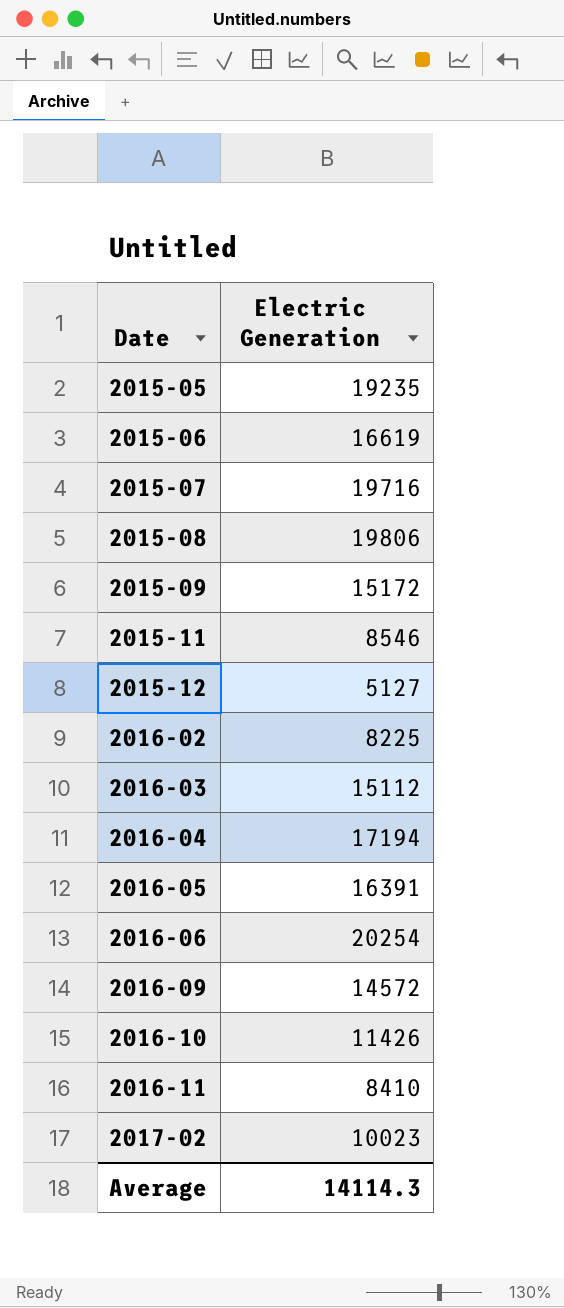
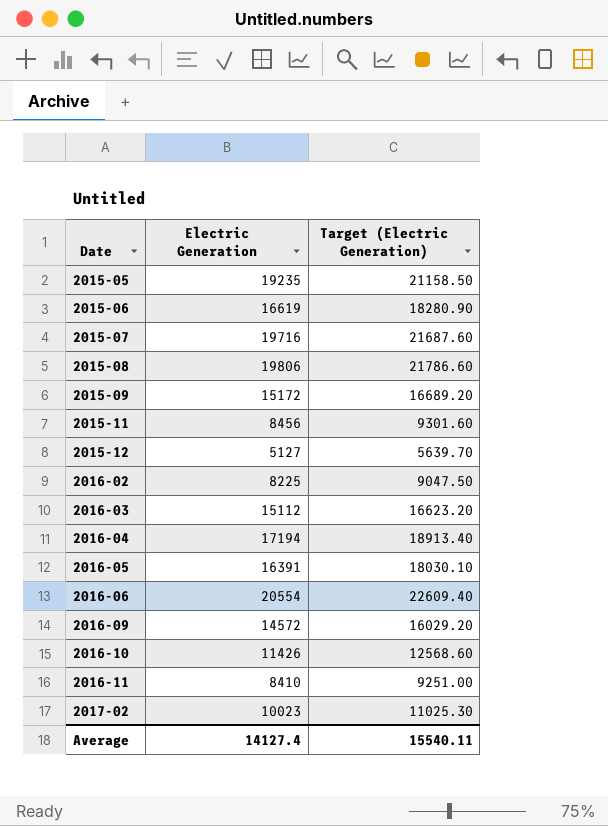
column Target (Electric Generation) | formula: none -> [Electric Generation] * 1.1
2015-11 | Electric Generation: 8546 -> 8456
2016-06 | Electric Generation: 20254 -> 20554
Average | Electric Generation: 14114.3 -> 14127.4

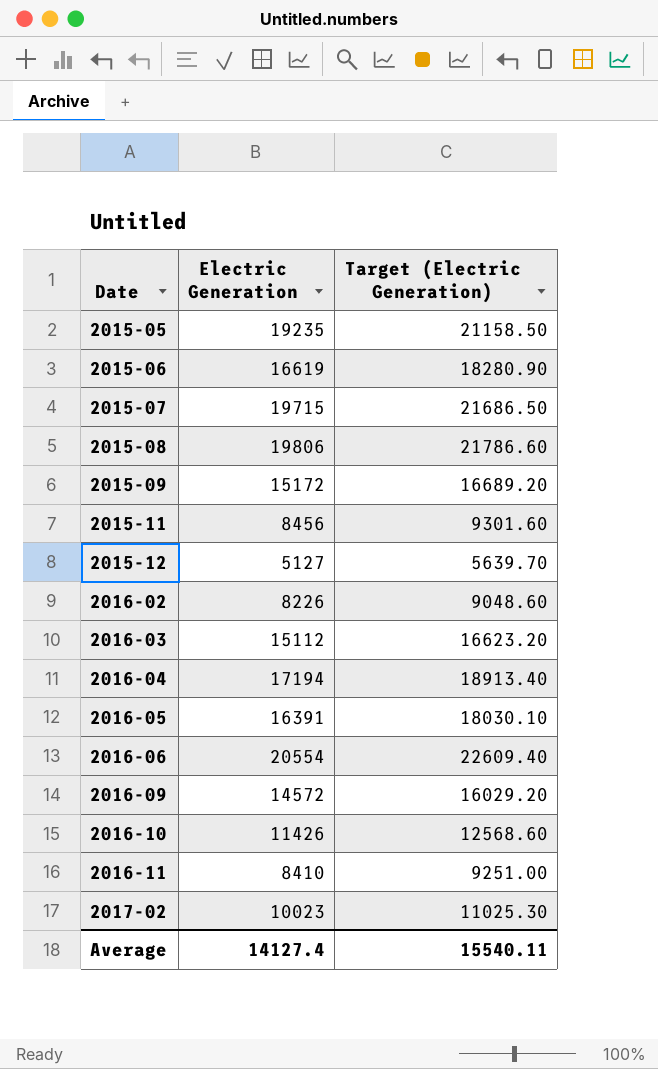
2015-07 | Electric Generation: 19716 -> 19715
2015-07 | Target (Electric Generation): 21687.60 -> 21686.50
2016-02 | Electric Generation: 8225 -> 8226
2016-02 | Target (Electric Generation): 9047.50 -> 9048.60

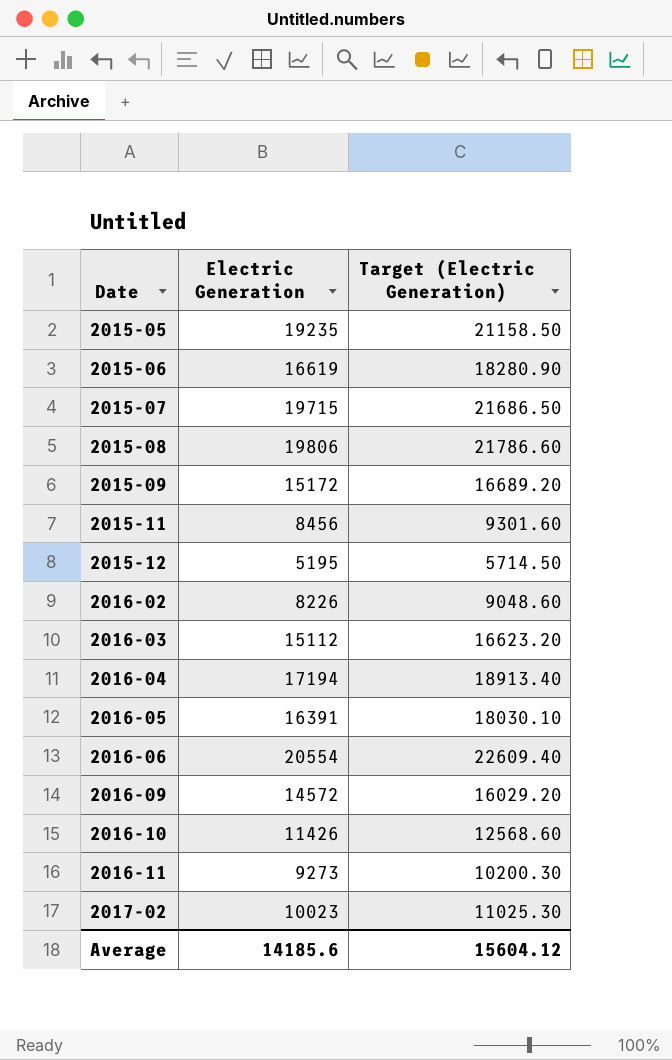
2015-12 | Electric Generation: 5127 -> 5195
2015-12 | Target (Electric Generation): 5639.70 -> 5714.50
2016-11 | Electric Generation: 8410 -> 9273
2016-11 | Target (Electric Generation): 9251.00 -> 10200.30
Average | Electric Generation: 14127.4 -> 14185.6
Average | Target (Electric Generation): 15540.11 -> 15604.12

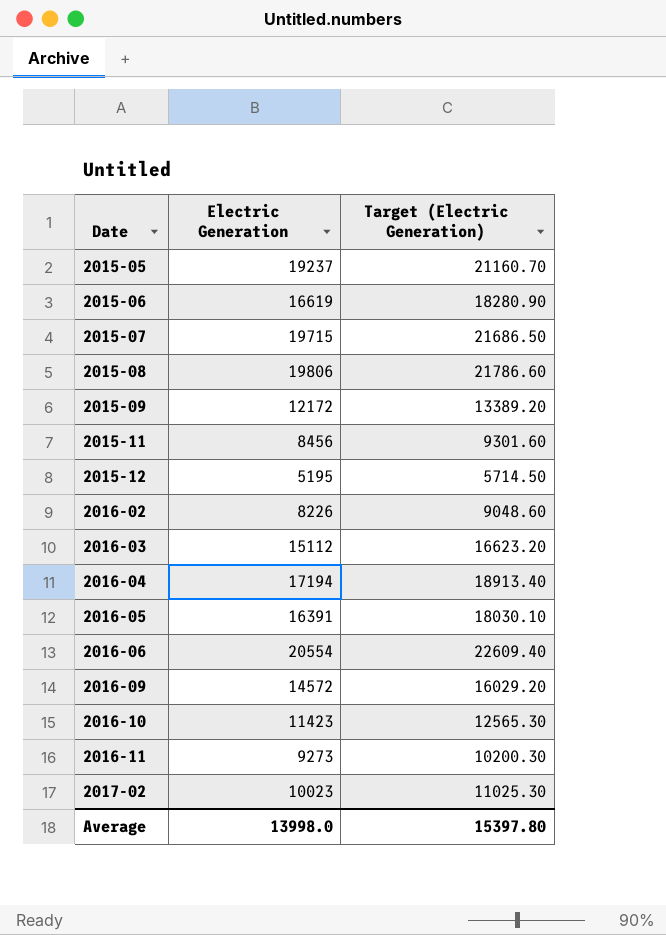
2015-05 | Electric Generation: 19235 -> 19237
2015-05 | Target (Electric Generation): 21158.50 -> 21160.70
2015-09 | Electric Generation: 15172 -> 12172
2015-09 | Target (Electric Generation): 16689.20 -> 13389.20
2016-10 | Electric Generation: 11426 -> 11423
2016-10 | Target (Electric Generation): 12568.60 -> 12565.30
Average | Electric Generation: 14185.6 -> 13998.0
Average | Target (Electric Generation): 15604.12 -> 15397.80

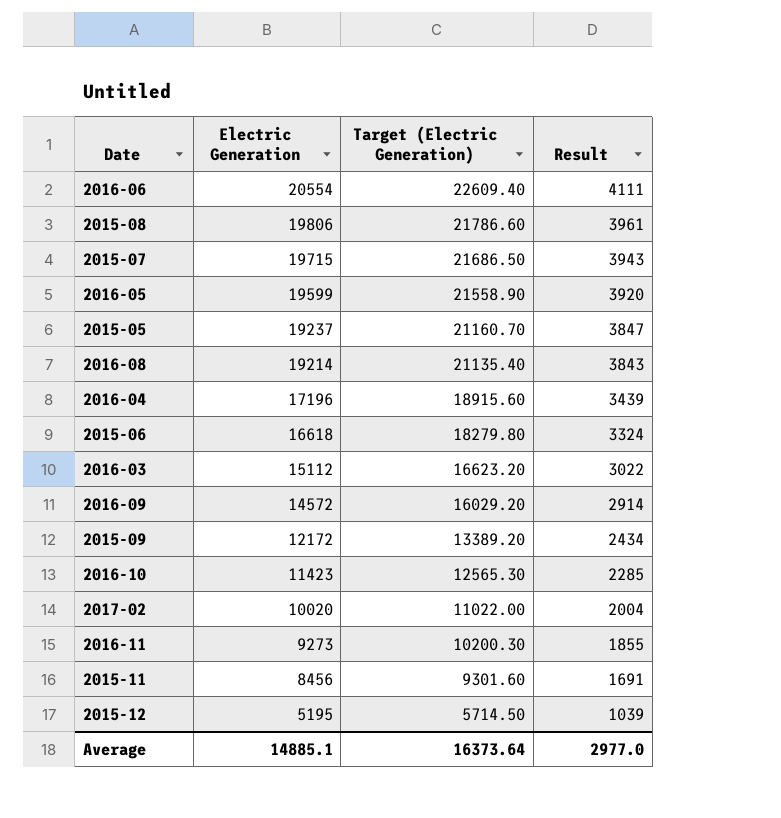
row order: Date ascending -> Electric Generation descending
column Result | formula: none -> [Electric Generation] * 0.2
row 2016-02: 8226 | 9048.60 -> none
2016-05 | Electric Generation: 16391 -> 19599
2016-05 | Target (Electric Generation): 18030.10 -> 21558.90
row 2016-08: none -> 19214 | 21135.40 | 3843
2016-04 | Electric Generation: 17194 -> 17196
2016-04 | Target (Electric Generation): 18913.40 -> 18915.60
2015-06 | Electric Generation: 16619 -> 16618
2015-06 | Target (Electric Generation): 18280.90 -> 18279.80
2017-02 | Electric Generation: 10023 -> 10020
2017-02 | Target (Electric Generation): 11025.30 -> 11022.00
Average | Electric Generation: 13998.0 -> 14885.1
Average | Target (Electric Generation): 15397.80 -> 16373.64

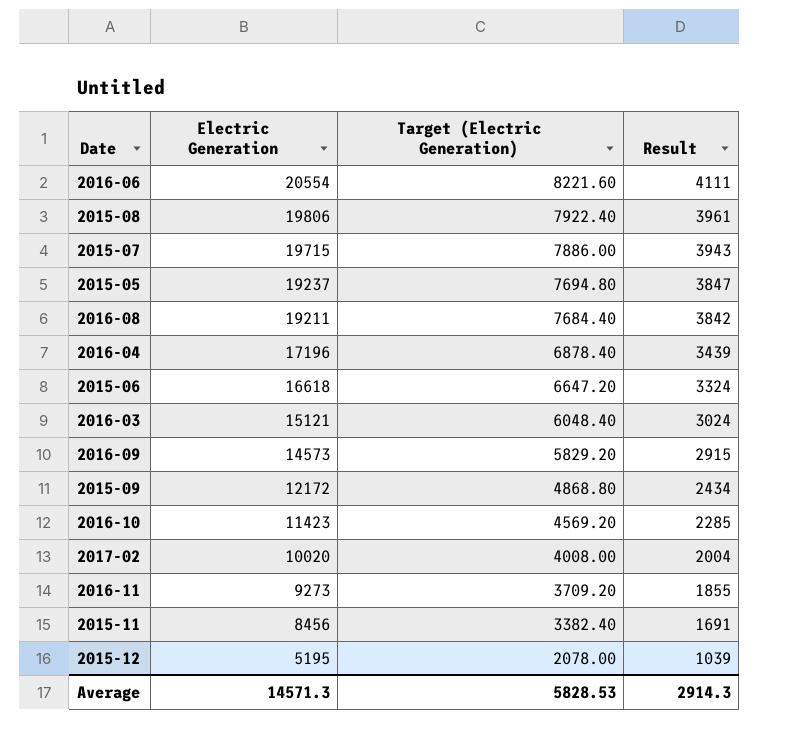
column Target (Electric Generation) | formula: [Electric Generation] * 1.1 -> [Electric Generation] * 0.4
row 2016-05: 19599 | 21558.90 | 3920 -> none
2016-08 | Electric Generation: 19214 -> 19211
2016-08 | Result: 3843 -> 3842
2016-03 | Electric Generation: 15112 -> 15121
2016-03 | Result: 3022 -> 3024
2016-09 | Electric Generation: 14572 -> 14573
2016-09 | Result: 2914 -> 2915
Average | Electric Generation: 14885.1 -> 14571.3
Average | Target (Electric Generation): 16373.64 -> 5828.53
Average | Result: 2977.0 -> 2914.3

